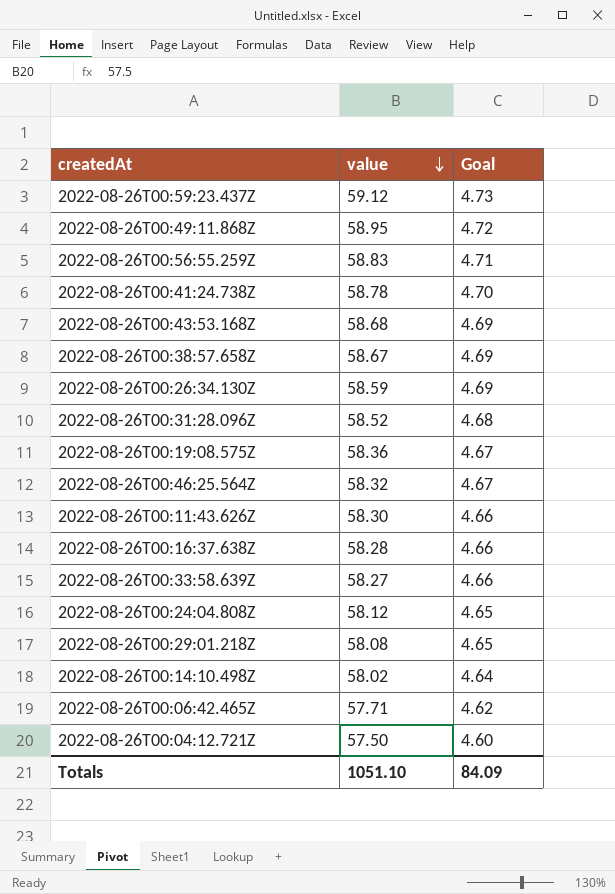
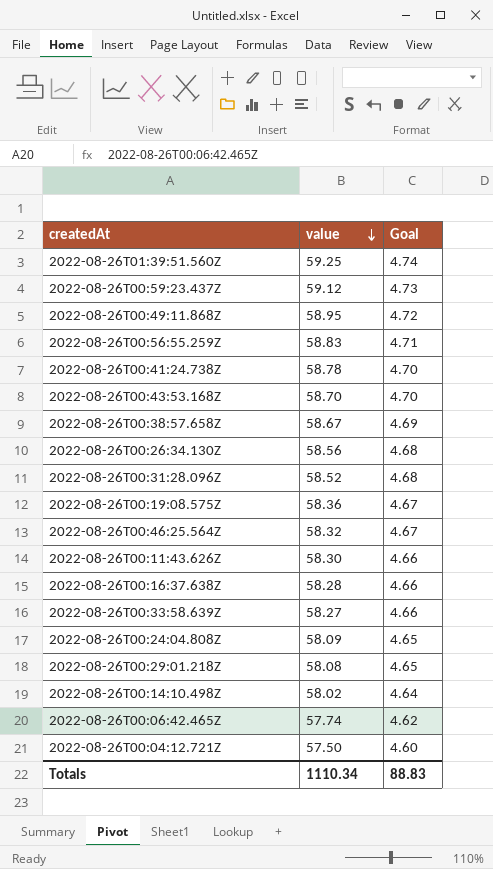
row 2022-08-26T01:39:51.560Z: none -> 59.25 | 4.74
2022-08-26T00:43:53.168Z | value: 58.68 -> 58.70
2022-08-26T00:43:53.168Z | Goal: 4.69 -> 4.70
2022-08-26T00:26:34.130Z | value: 58.59 -> 58.56
2022-08-26T00:26:34.130Z | Goal: 4.69 -> 4.68
2022-08-26T00:24:04.808Z | value: 58.12 -> 58.09
2022-08-26T00:06:42.465Z | value: 57.71 -> 57.74
Totals | value: 1051.10 -> 1110.34
Totals | Goal: 84.09 -> 88.83

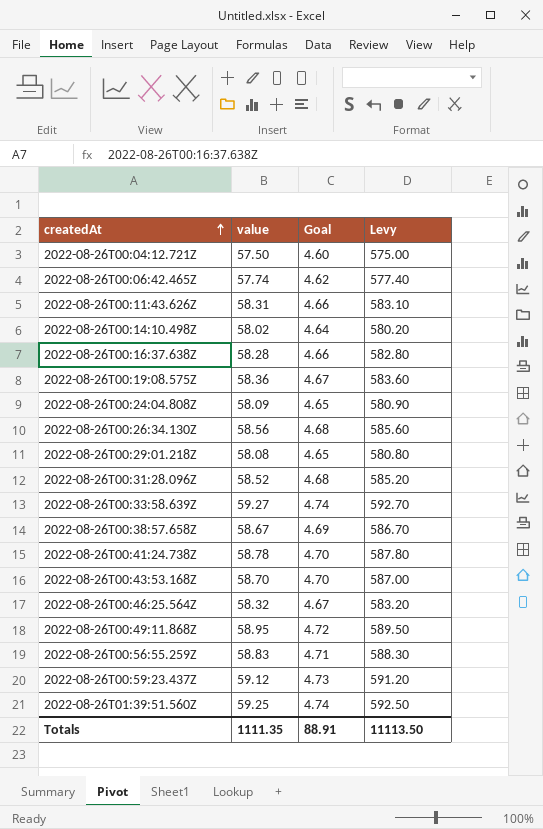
row order: value descending -> createdAt ascending
column Levy | formula: none -> [value] * 10
2022-08-26T00:11:43.626Z | value: 58.30 -> 58.31
2022-08-26T00:33:58.639Z | value: 58.27 -> 59.27
2022-08-26T00:33:58.639Z | Goal: 4.66 -> 4.74
Totals | value: 1110.34 -> 1111.35
Totals | Goal: 88.83 -> 88.91

